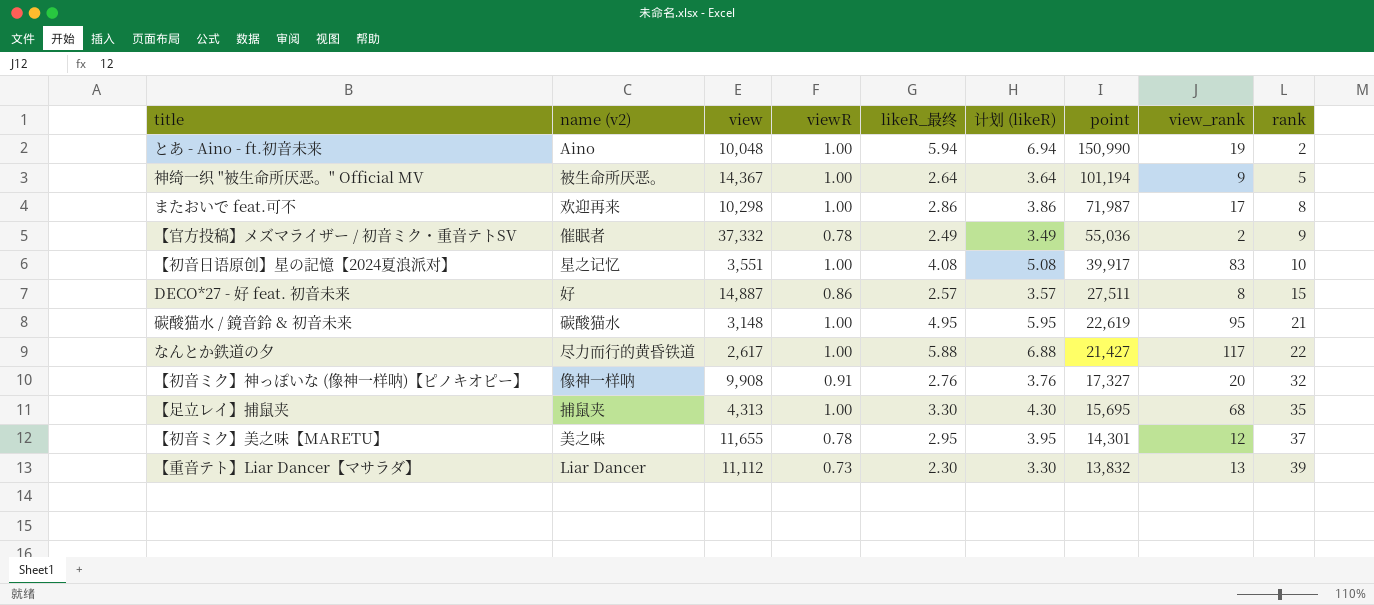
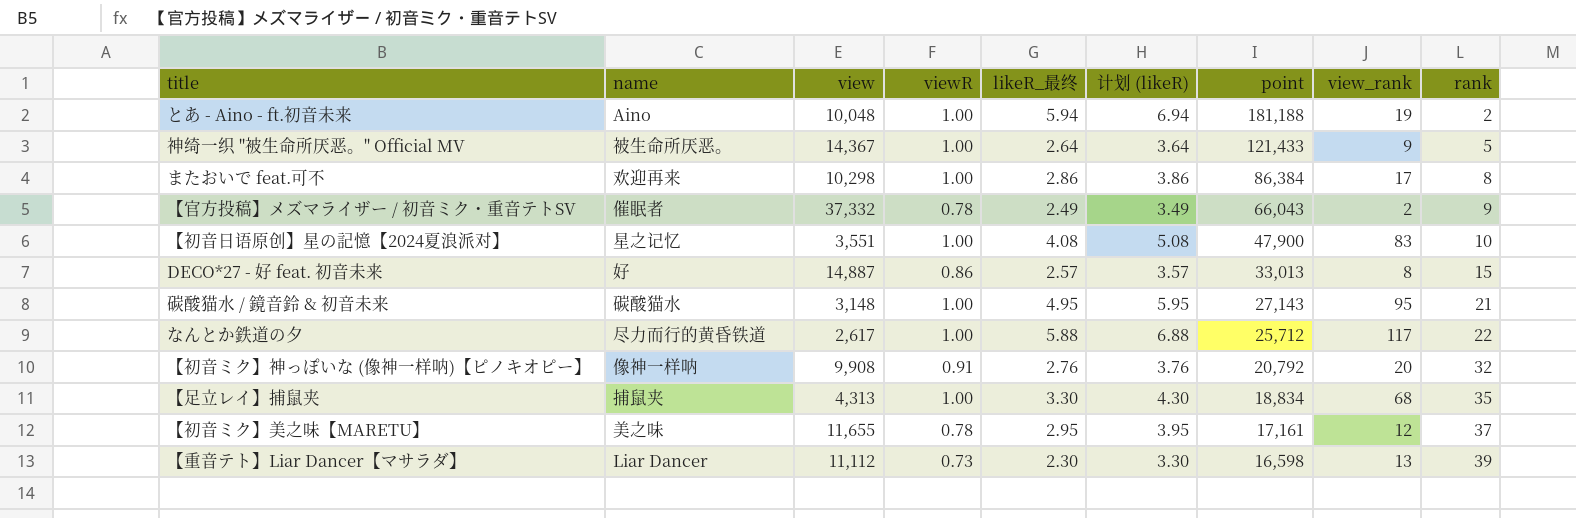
column name: name (v2) -> name
とあ - Aino - ft.初音未来 | point: 150,990 -> 181,188
神绮一织 "被生命所厌恶。" Official MV | point: 101,194 -> 121,433
またおいで feat.可不 | point: 71,987 -> 86,384
【官方投稿】メズマライザー / 初音ミク・重音テトSV | point: 55,036 -> 66,043
【初音日语原创】星の記憶【2024夏浪派对】 | point: 39,917 -> 47,900
DECO*27 - 好 feat. 初音未来 | point: 27,511 -> 33,013
碳酸猫水 / 鏡音鈴 & 初音未来 | point: 22,619 -> 27,143
なんとか鉄道の夕 | point: 21,427 -> 25,712
【初音ミク】神っぽいな (像神一样呐)【ピノキオピー】 | point: 17,327 -> 20,792
【足立レイ】捕鼠夹 | point: 15,695 -> 18,834
【初音ミク】美之味【MARETU】 | point: 14,301 -> 17,161
【重音テト】Liar Dancer【マサラダ】 | point: 13,832 -> 16,598

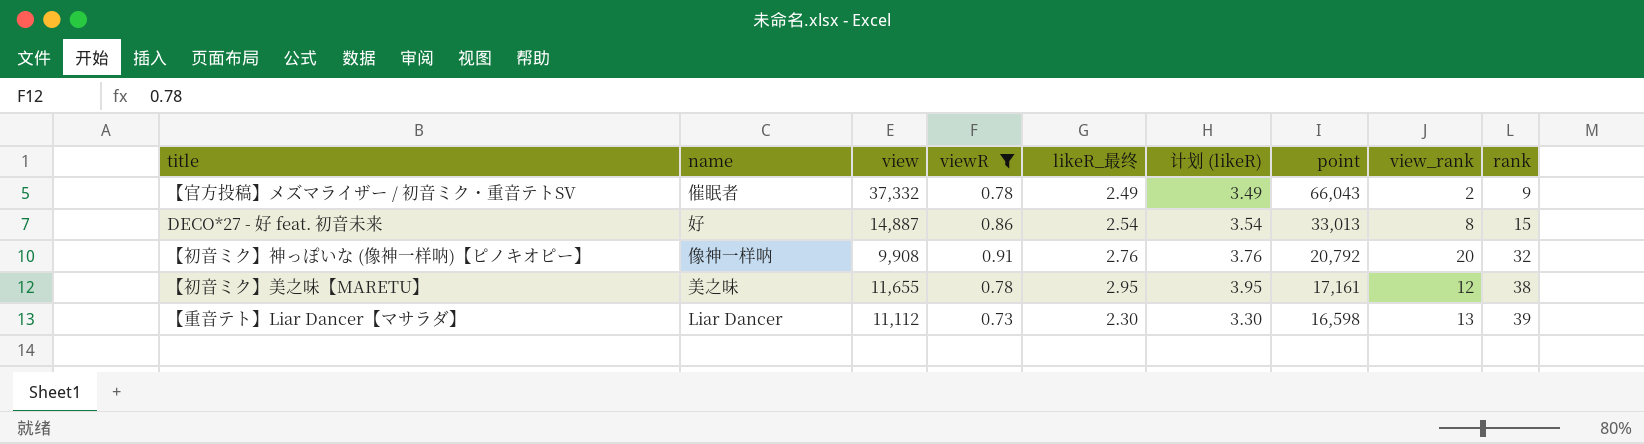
filter: none -> viewR != 1.00
DECO*27 - 好 feat. 初音未来 | likeR_最终: 2.57 -> 2.54
DECO*27 - 好 feat. 初音未来 | 计划 (likeR): 3.57 -> 3.54
【初音ミク】美之味【MARETU】 | rank: 37 -> 38

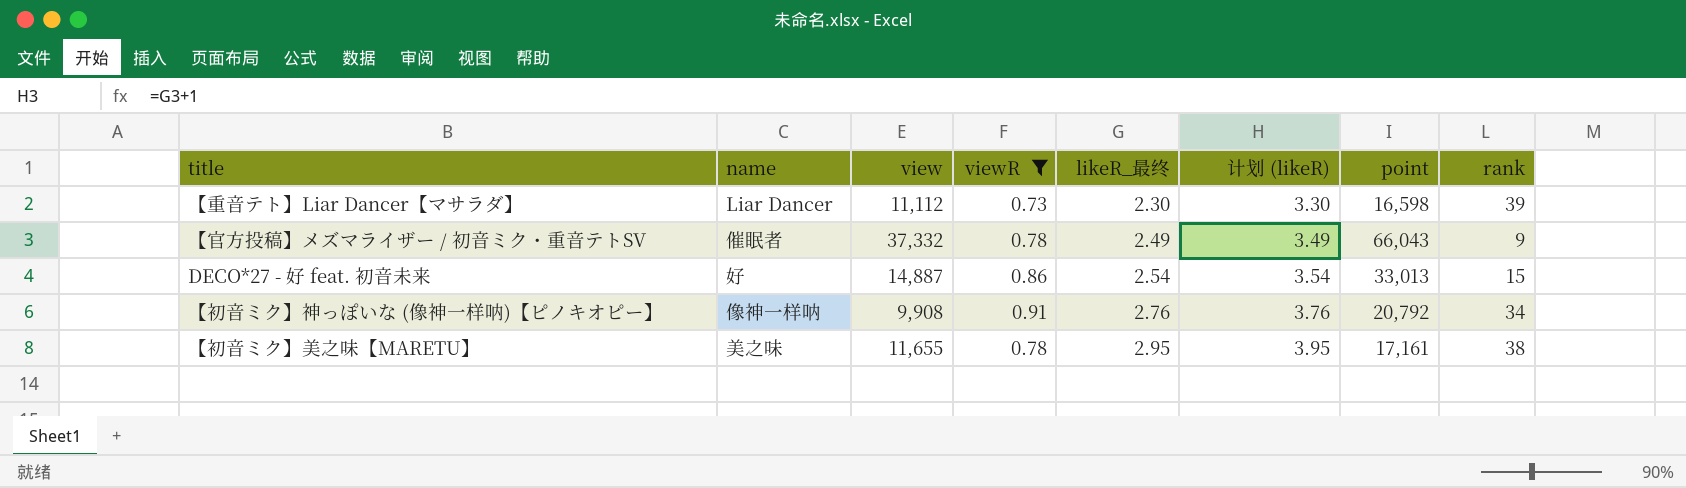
row order: point descending -> likeR_最终 ascending
column view_rank | position: 8 -> none
【初音ミク】神っぽいな (像神一样呐)【ピノキオピー】 | rank: 32 -> 34

